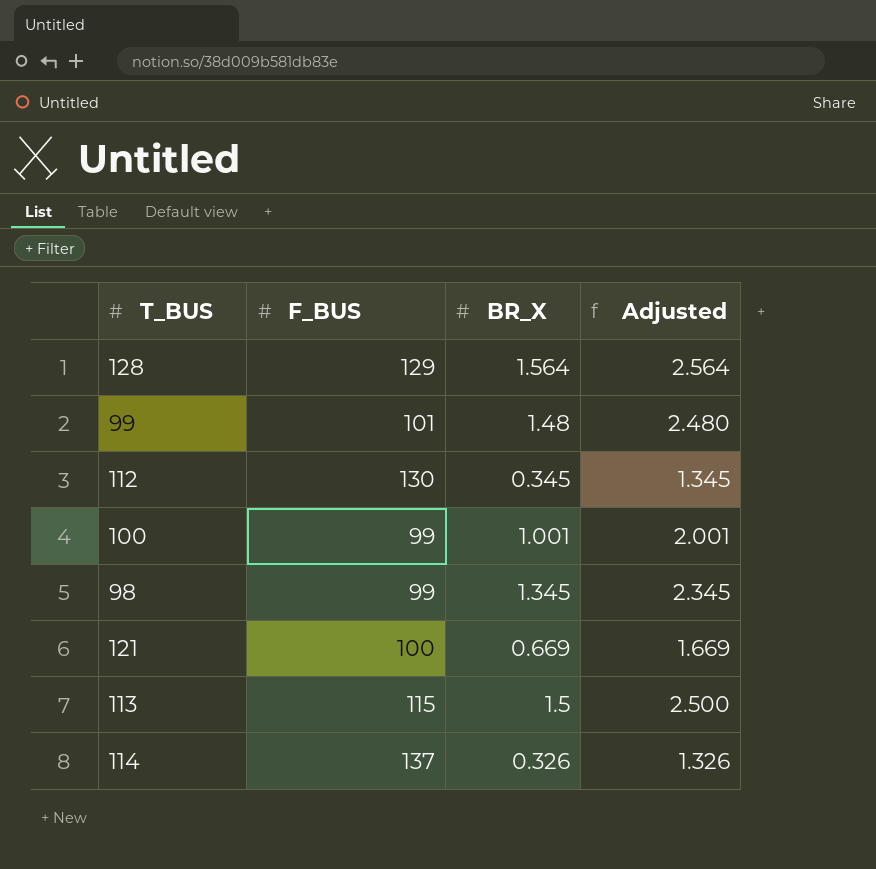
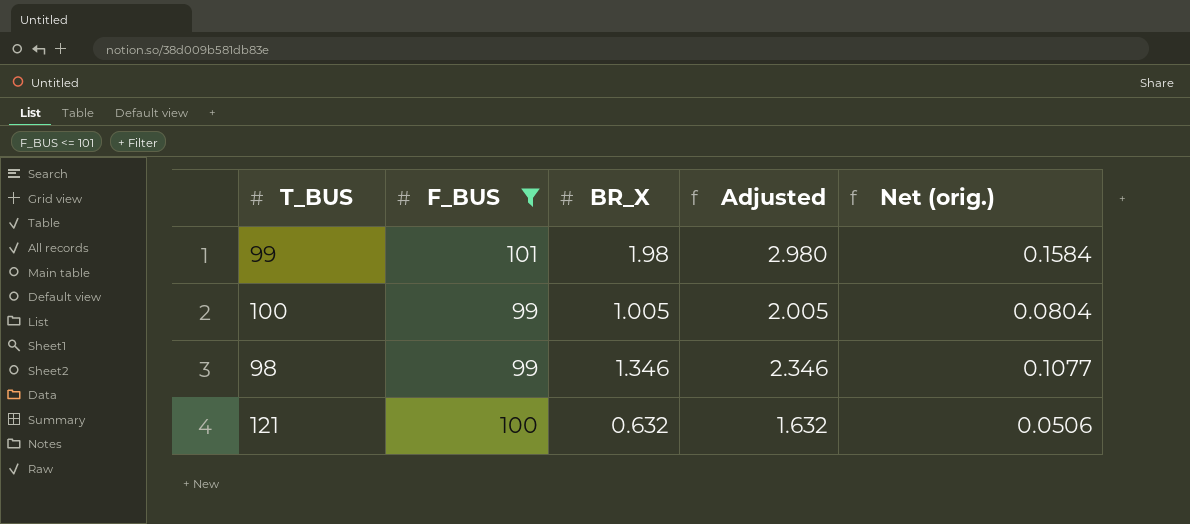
filter: none -> F_BUS <= 101
column Net (orig.) | formula: none -> [BR_X] * 0.08
99 | BR_X: 1.48 -> 1.98
99 | Adjusted: 2.480 -> 2.980
100 | BR_X: 1.001 -> 1.005
100 | Adjusted: 2.001 -> 2.005
98 | BR_X: 1.345 -> 1.346
98 | Adjusted: 2.345 -> 2.346
121 | BR_X: 0.669 -> 0.632
121 | Adjusted: 1.669 -> 1.632

